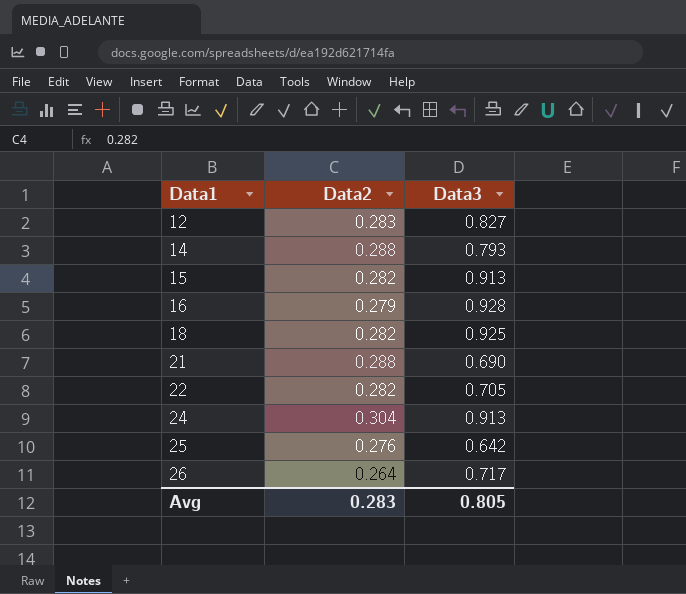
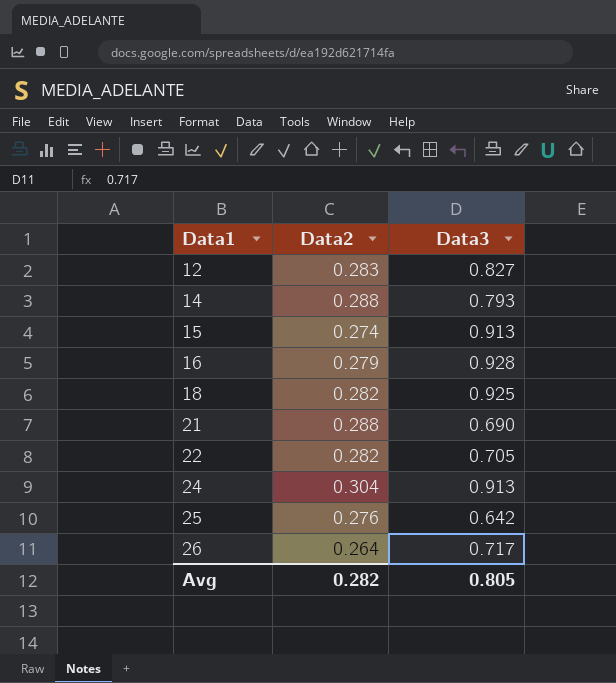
15 | Data2: 0.282 -> 0.274
Avg | Data2: 0.283 -> 0.282

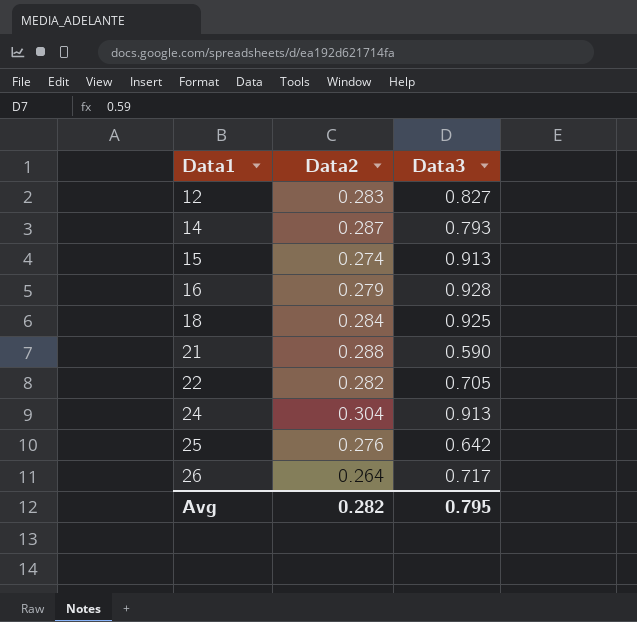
14 | Data2: 0.288 -> 0.287
18 | Data2: 0.282 -> 0.284
21 | Data3: 0.690 -> 0.590
Avg | Data3: 0.805 -> 0.795

